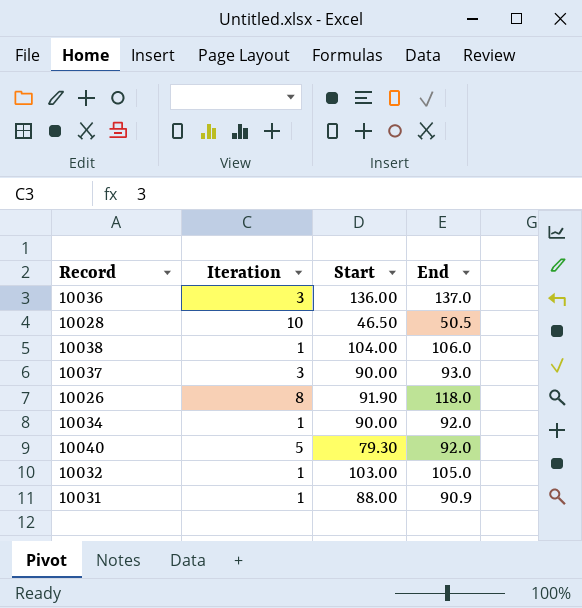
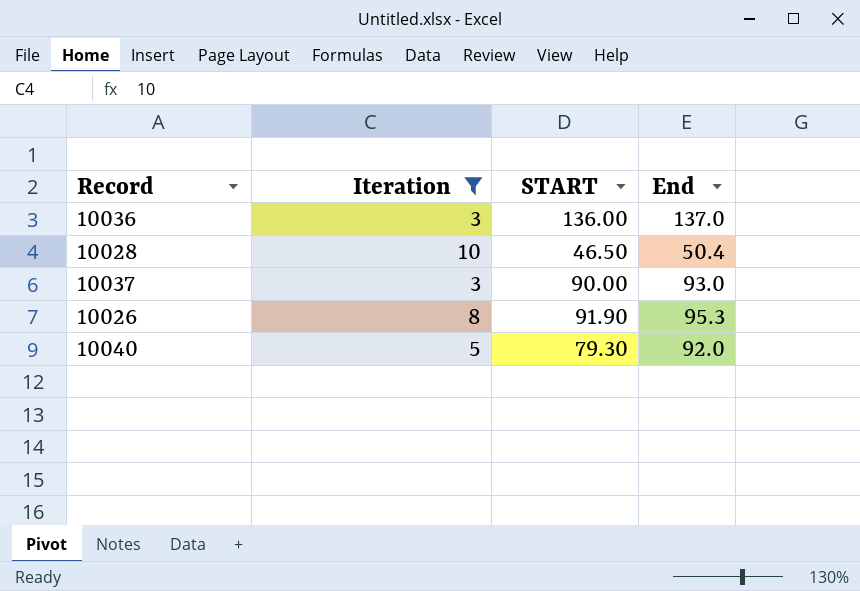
filter: none -> Iteration != 1
column name: Start -> START
10028 | End: 50.5 -> 50.4
10026 | End: 118.0 -> 95.3

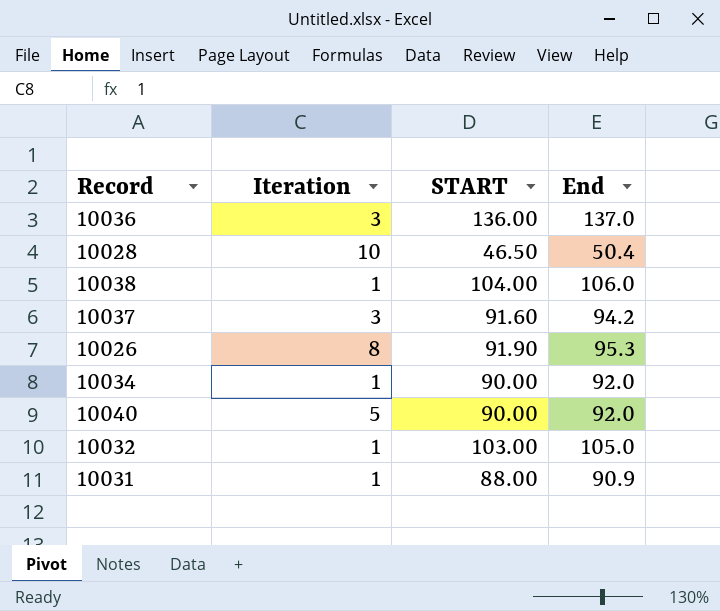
filter: Iteration != 1 -> none
10037 | START: 90.00 -> 91.60
10037 | End: 93.0 -> 94.2
10040 | START: 79.30 -> 90.00

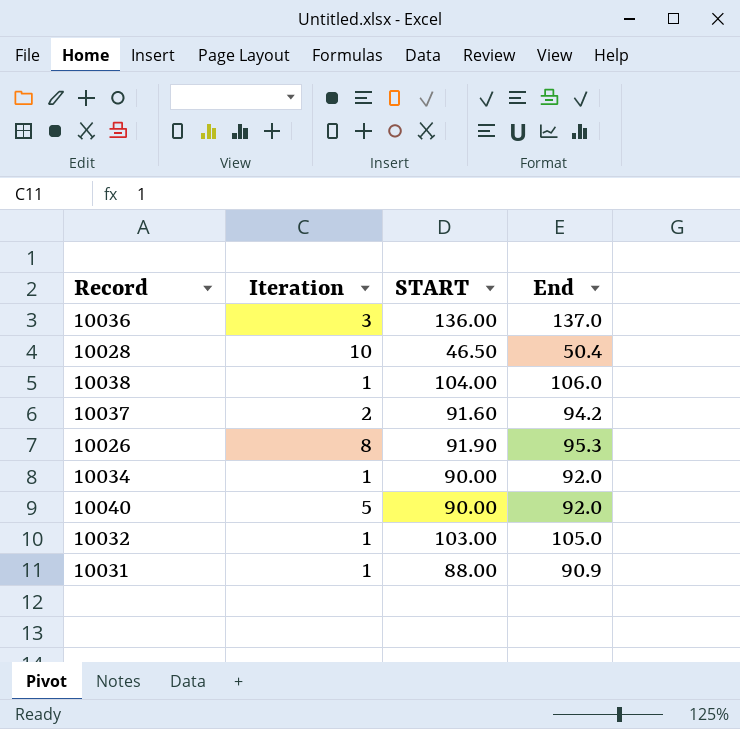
10037 | Iteration: 3 -> 2

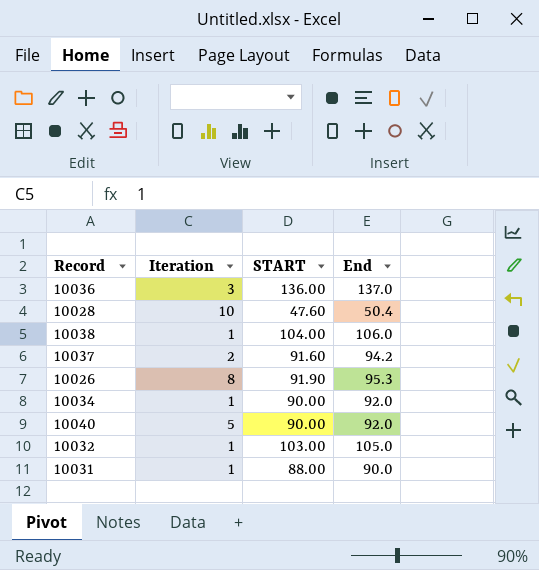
10028 | START: 46.50 -> 47.60
10031 | End: 90.9 -> 90.0

